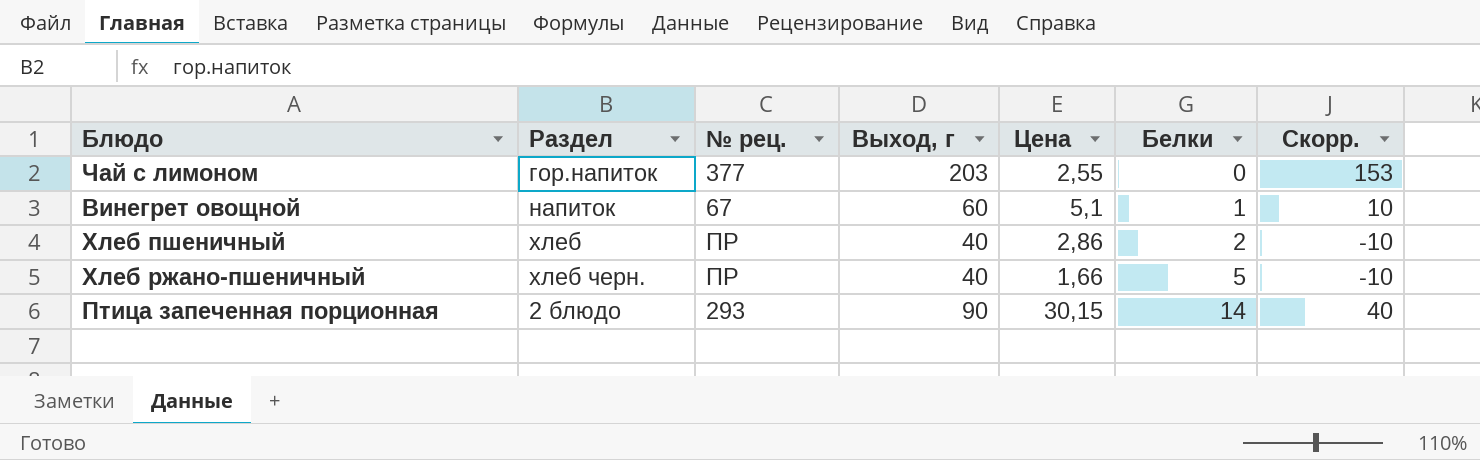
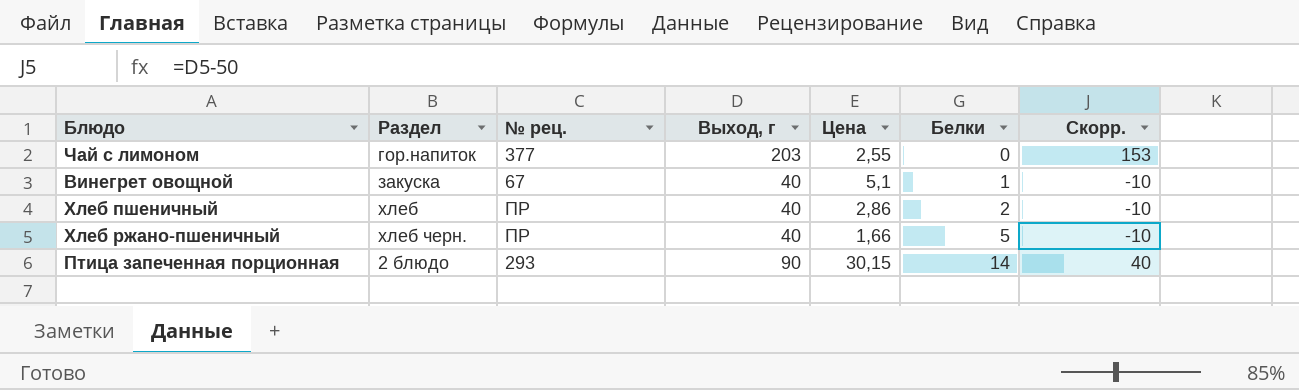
Винегрет овощной | Раздел: напиток -> закуска
Винегрет овощной | Выход, г: 60 -> 40
Винегрет овощной | Скорр.: 10 -> -10

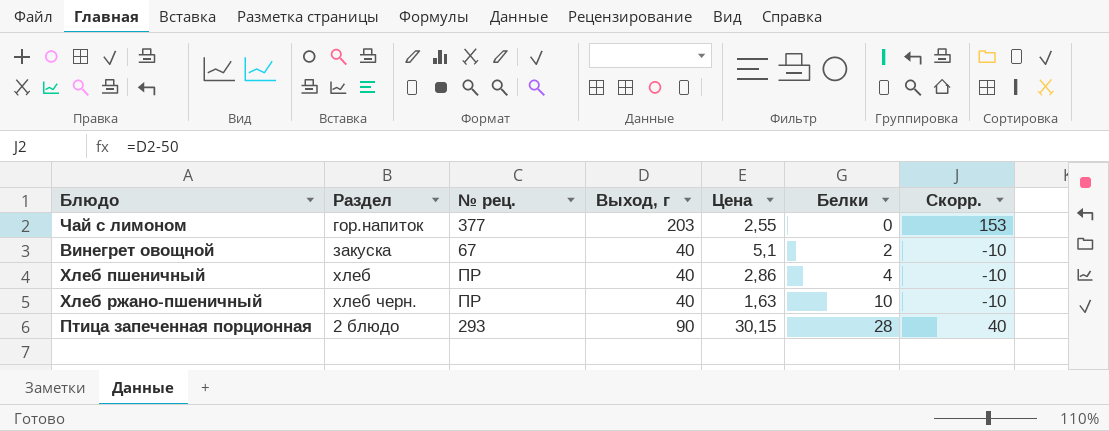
Винегрет овощной | Белки: 1 -> 2
Хлеб пшеничный | Белки: 2 -> 4
Хлеб ржано-пшеничный | Цена: 1,66 -> 1,63
Хлеб ржано-пшеничный | Белки: 5 -> 10
Птица запеченная порционная | Белки: 14 -> 28

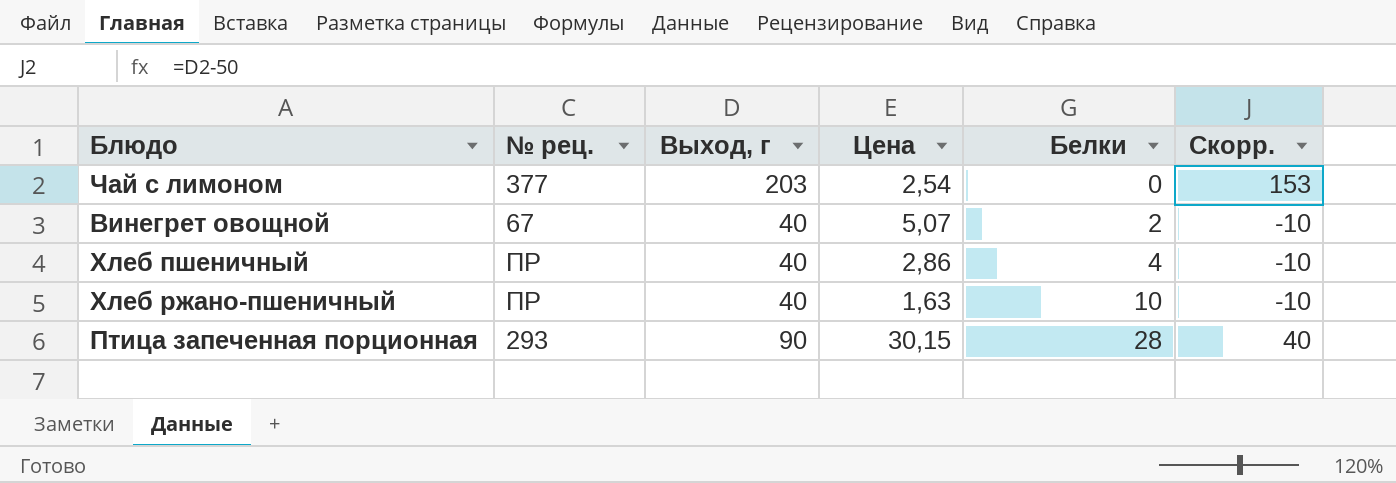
column Раздел | position: 2 -> none
Чай с лимоном | Цена: 2,55 -> 2,54
Винегрет овощной | Цена: 5,1 -> 5,07

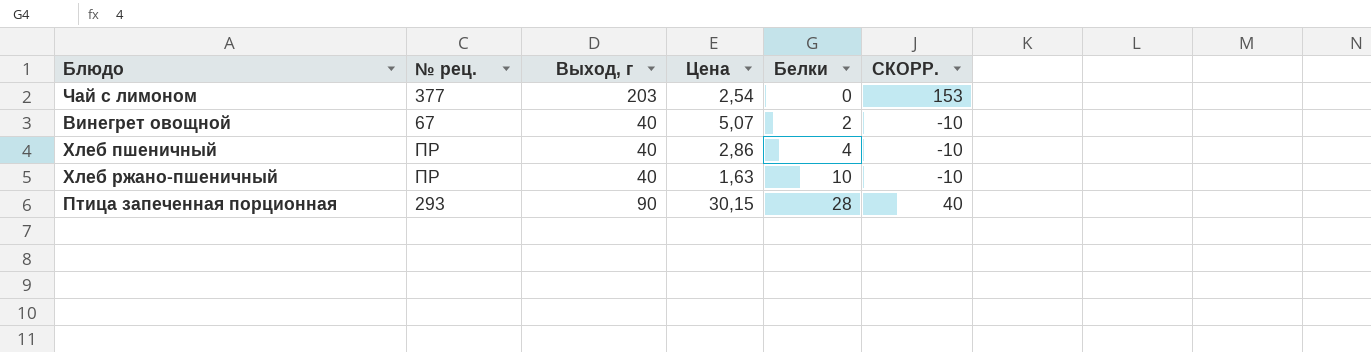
column name: Скорр. -> СКОРР.

